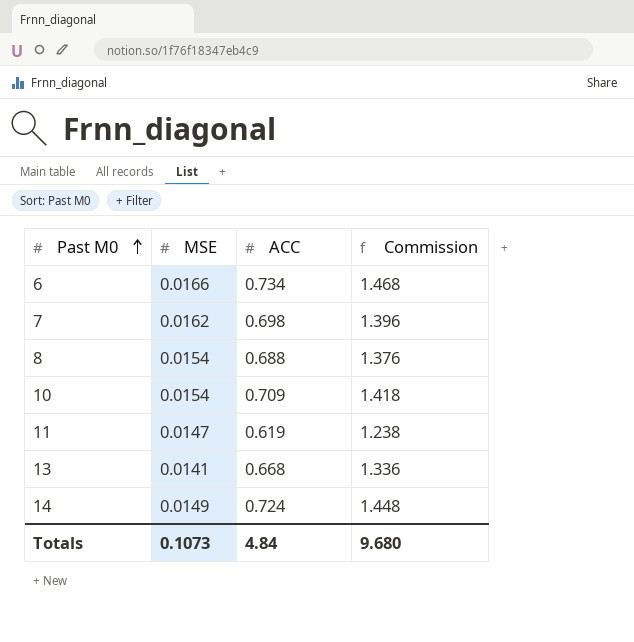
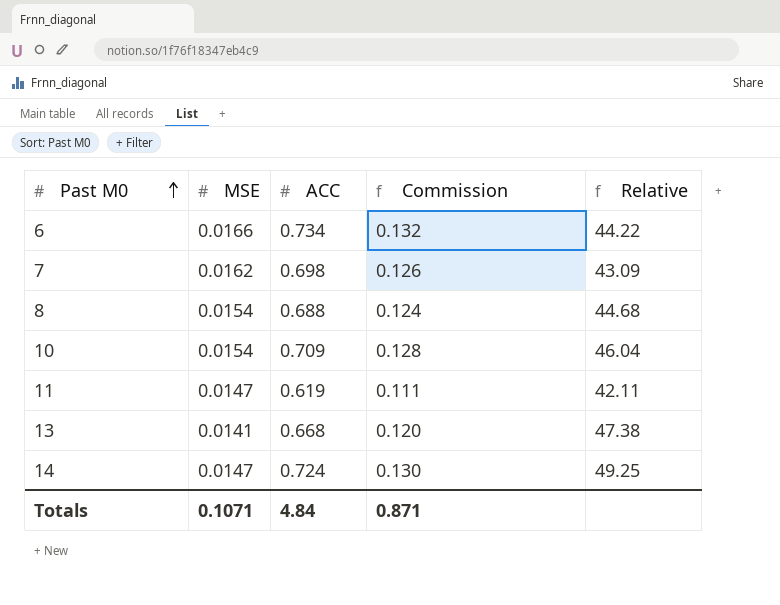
column Commission | formula: [ACC] * 2 -> [ACC] * 0.18
column Relative | formula: none -> [ACC] / [MSE]
14 | MSE: 0.0149 -> 0.0147
Totals | MSE: 0.1073 -> 0.1071
Totals | Commission: 9.680 -> 0.871

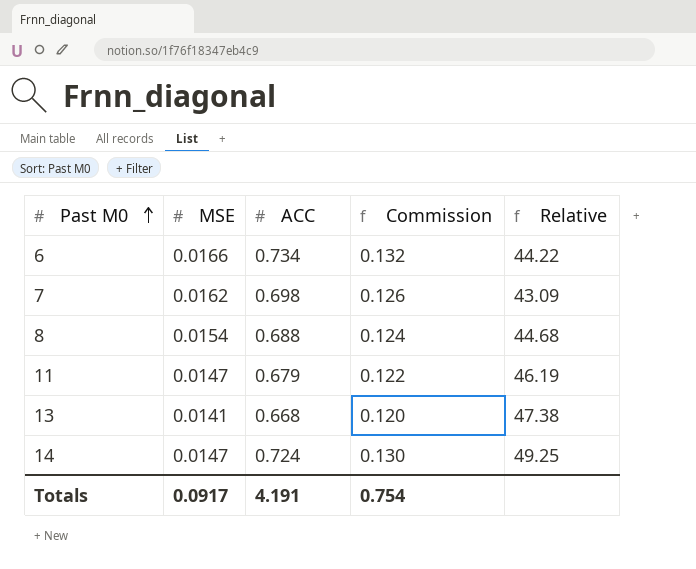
row 10: 0.0154 | 0.709 | 0.128 | 46.04 -> none
11 | ACC: 0.619 -> 0.679
11 | Commission: 0.111 -> 0.122
11 | Relative: 42.11 -> 46.19
Totals | MSE: 0.1071 -> 0.0917
Totals | ACC: 4.84 -> 4.191
Totals | Commission: 0.871 -> 0.754

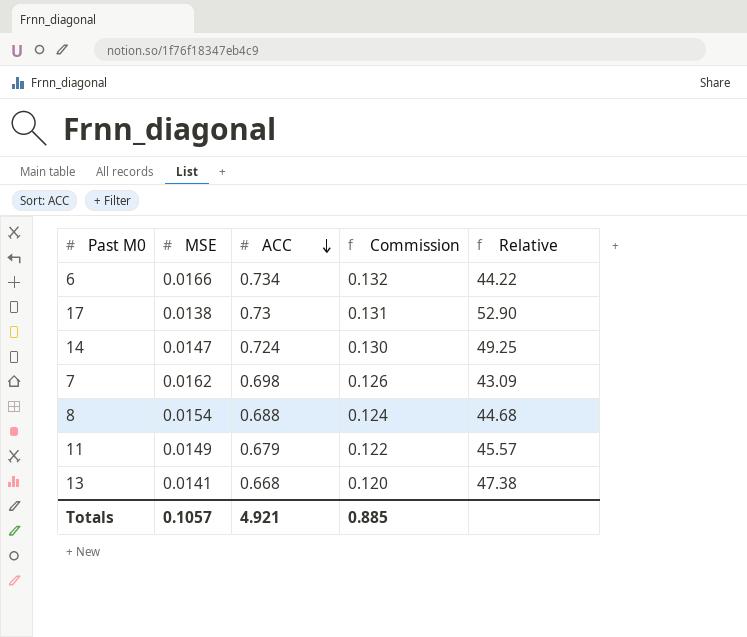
row order: Past M0 ascending -> ACC descending
row 17: none -> 0.0138 | 0.73 | 0.131 | 52.90
11 | MSE: 0.0147 -> 0.0149
11 | Relative: 46.19 -> 45.57
Totals | MSE: 0.0917 -> 0.1057
Totals | ACC: 4.191 -> 4.921
Totals | Commission: 0.754 -> 0.885

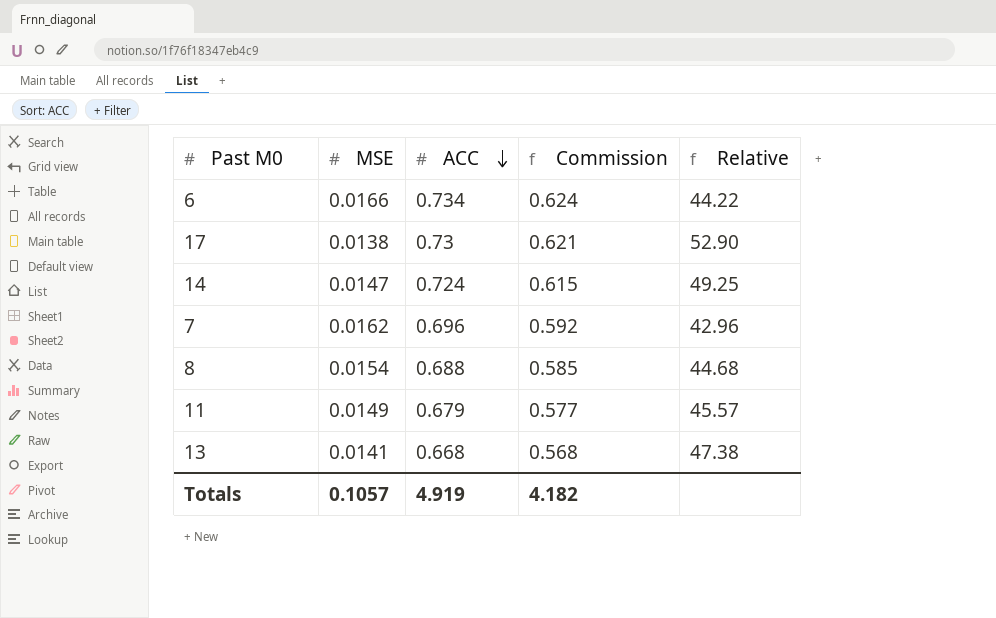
column Commission | formula: [ACC] * 0.18 -> [ACC] * 0.85
7 | ACC: 0.698 -> 0.696
7 | Relative: 43.09 -> 42.96
Totals | ACC: 4.921 -> 4.919
Totals | Commission: 0.885 -> 4.182

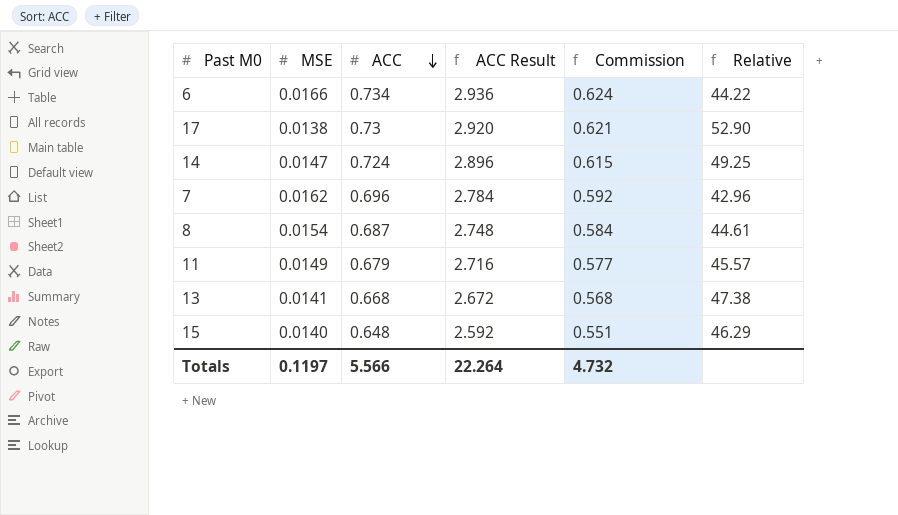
column ACC Result | formula: none -> [ACC] * 4
8 | ACC: 0.688 -> 0.687
8 | Commission: 0.585 -> 0.584
8 | Relative: 44.68 -> 44.61
row 15: none -> 0.0140 | 0.648 | 2.592 | 0.551 | 46.29
Totals | MSE: 0.1057 -> 0.1197
Totals | ACC: 4.919 -> 5.566
Totals | Commission: 4.182 -> 4.732

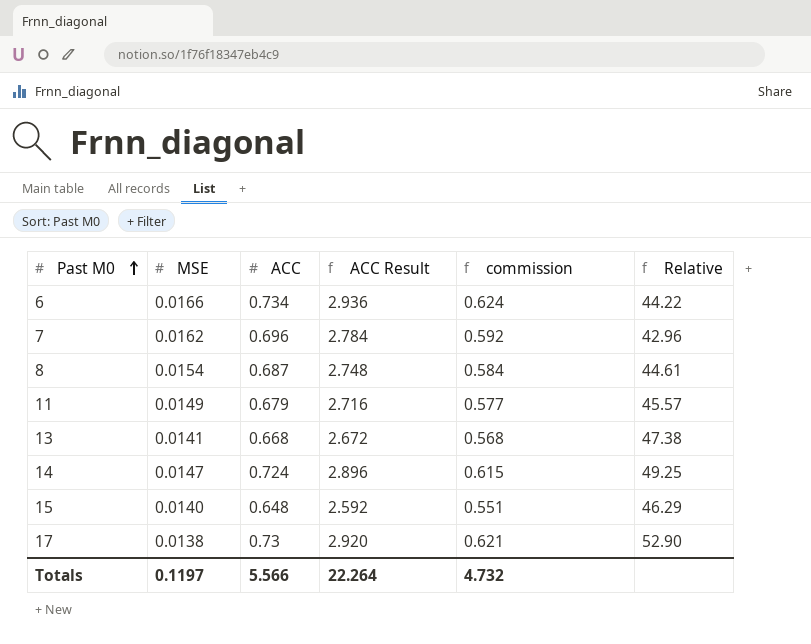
row order: ACC descending -> Past M0 ascending
column name: Commission -> commission

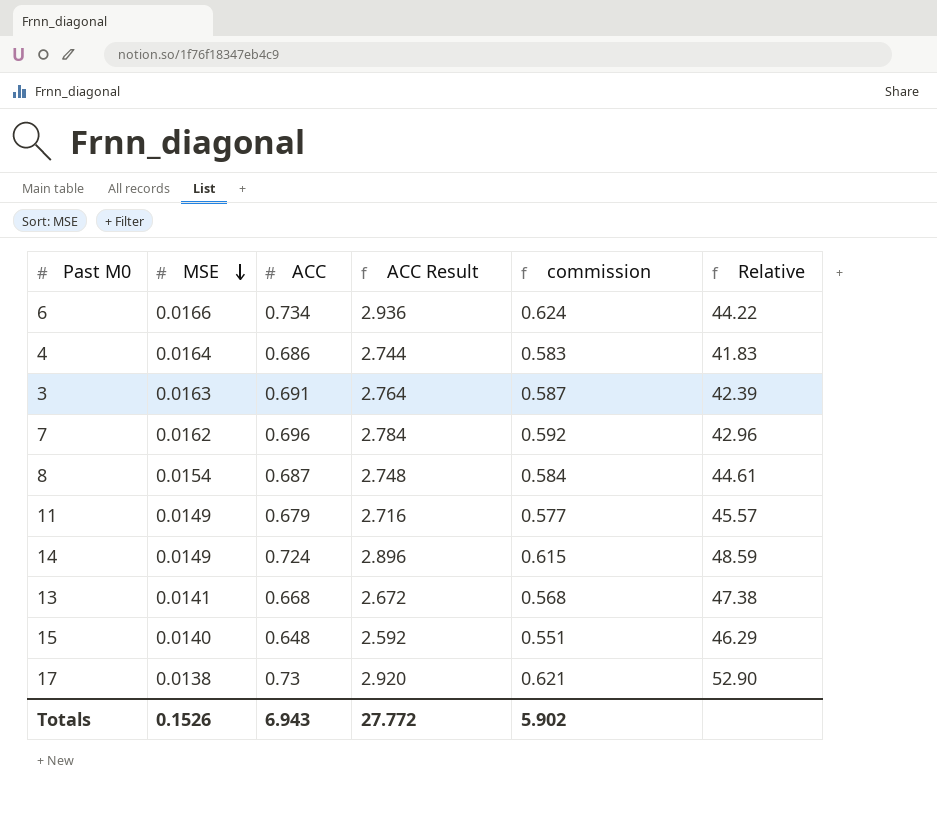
row order: Past M0 ascending -> MSE descending
row 4: none -> 0.0164 | 0.686 | 2.744 | 0.583 | 41.83
row 3: none -> 0.0163 | 0.691 | 2.764 | 0.587 | 42.39
14 | MSE: 0.0147 -> 0.0149
14 | Relative: 49.25 -> 48.59
Totals | MSE: 0.1197 -> 0.1526
Totals | ACC: 5.566 -> 6.943
Totals | ACC Result: 22.264 -> 27.772
Totals | commission: 4.732 -> 5.902

